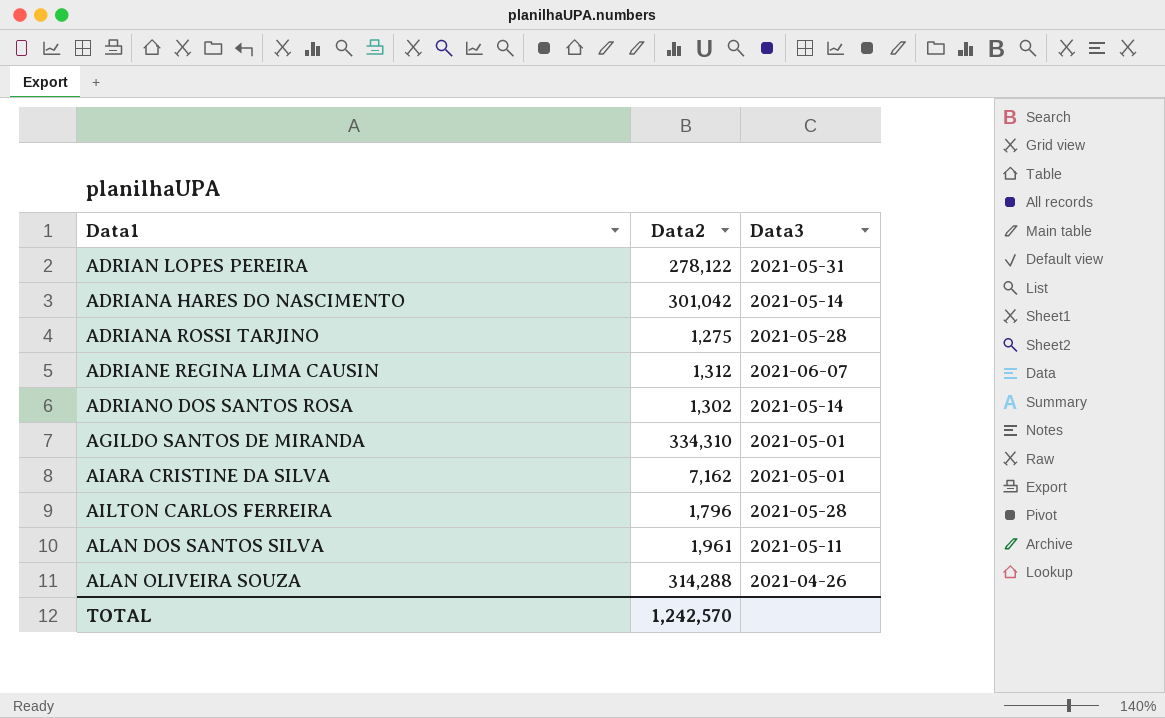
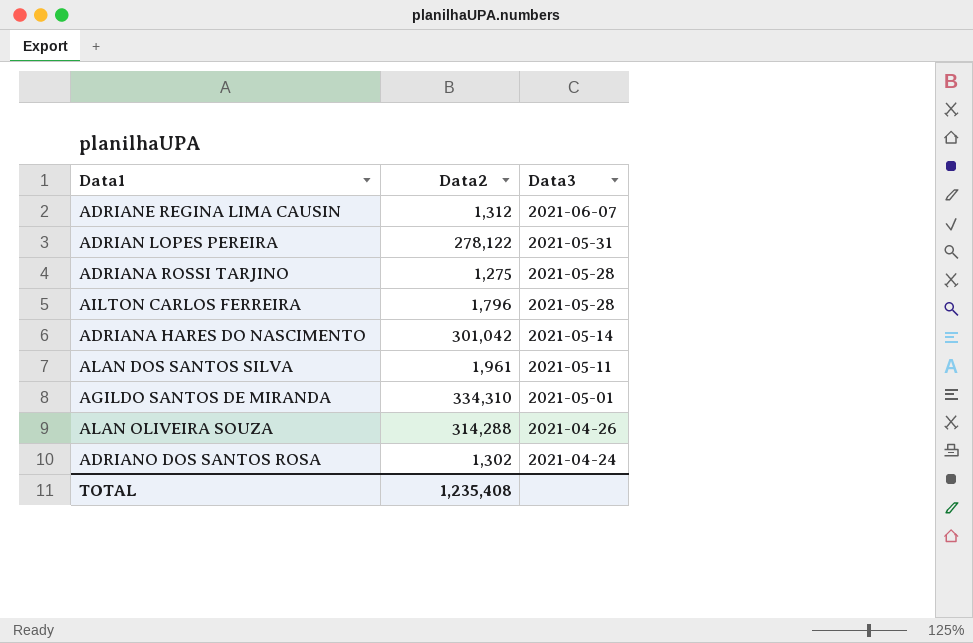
row order: Data1 ascending -> Data3 descending
row AIARA CRISTINE DA SILVA: 7,162 | 2021-05-01 -> none
ADRIANO DOS SANTOS ROSA | Data3: 2021-05-14 -> 2021-04-24
TOTAL | Data2: 1,242,570 -> 1,235,408

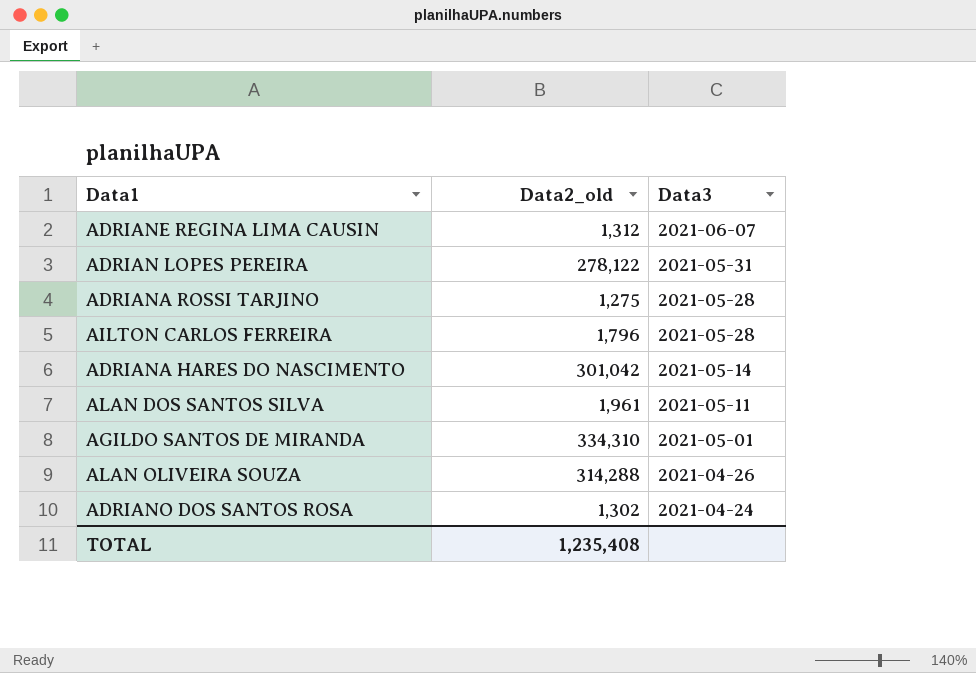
column name: Data2 -> Data2_old

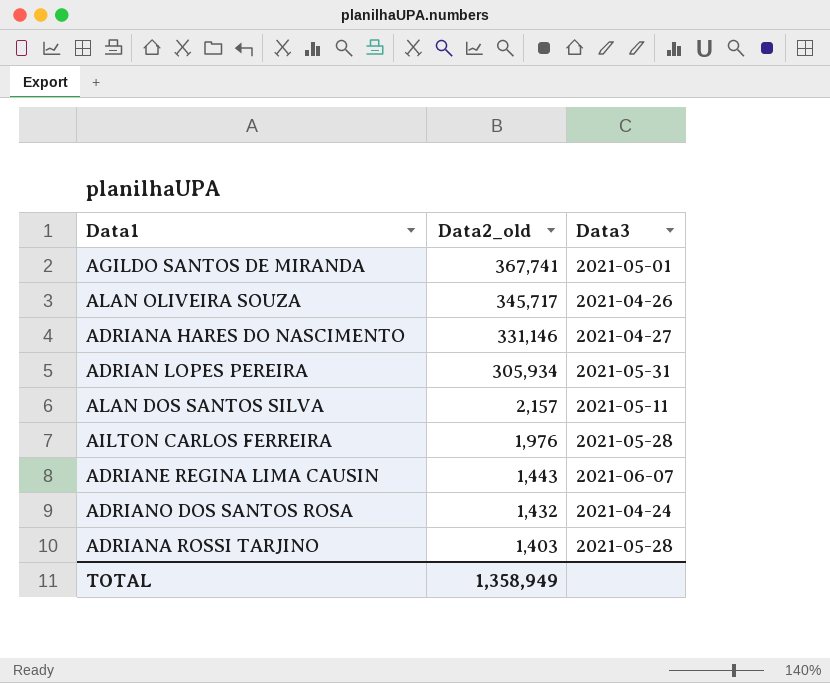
row order: Data3 descending -> Data2_old descending
AGILDO SANTOS DE MIRANDA | Data2_old: 334,310 -> 367,741
ALAN OLIVEIRA SOUZA | Data2_old: 314,288 -> 345,717
ADRIANA HARES DO NASCIMENTO | Data2_old: 301,042 -> 331,146
ADRIANA HARES DO NASCIMENTO | Data3: 2021-05-14 -> 2021-04-27
ADRIAN LOPES PEREIRA | Data2_old: 278,122 -> 305,934
ALAN DOS SANTOS SILVA | Data2_old: 1,961 -> 2,157
AILTON CARLOS FERREIRA | Data2_old: 1,796 -> 1,976
ADRIANE REGINA LIMA CAUSIN | Data2_old: 1,312 -> 1,443
ADRIANO DOS SANTOS ROSA | Data2_old: 1,302 -> 1,432
ADRIANA ROSSI TARJINO | Data2_old: 1,275 -> 1,403
TOTAL | Data2_old: 1,235,408 -> 1,358,949

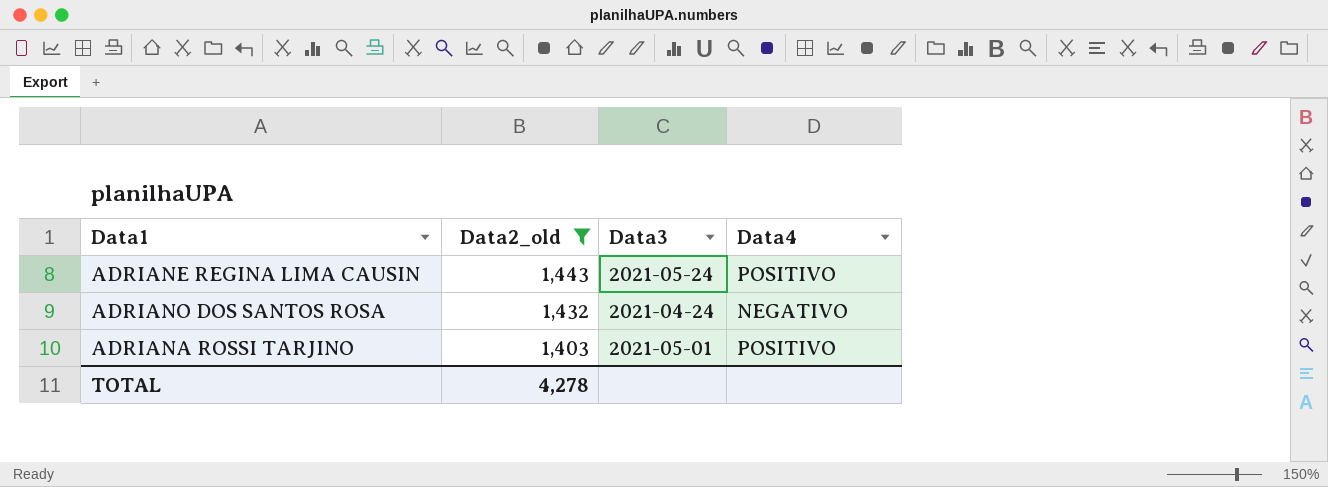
filter: none -> Data2_old <= 1,443
column Data4 | position: none -> 4
ADRIANE REGINA LIMA CAUSIN | Data3: 2021-06-07 -> 2021-05-24
ADRIANA ROSSI TARJINO | Data3: 2021-05-28 -> 2021-05-01
TOTAL | Data2_old: 1,358,949 -> 4,278

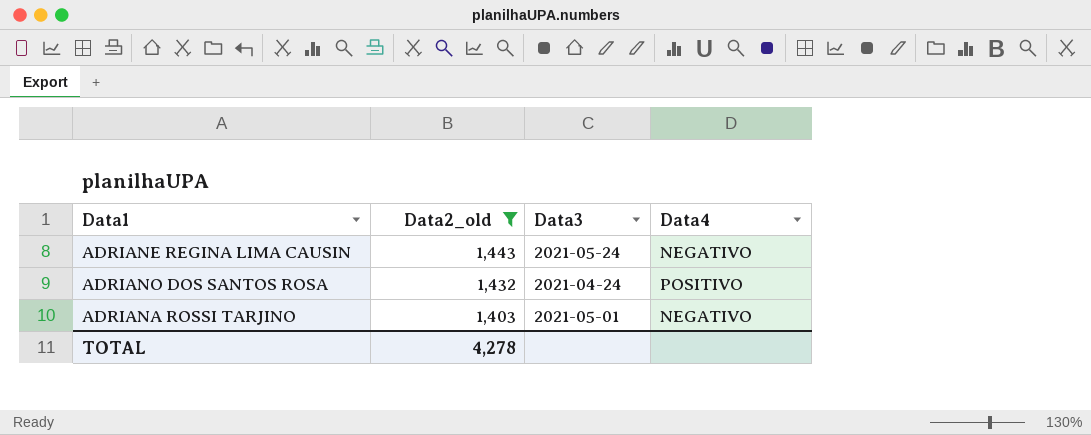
ADRIANE REGINA LIMA CAUSIN | Data4: POSITIVO -> NEGATIVO
ADRIANO DOS SANTOS ROSA | Data4: NEGATIVO -> POSITIVO
ADRIANA ROSSI TARJINO | Data4: POSITIVO -> NEGATIVO

